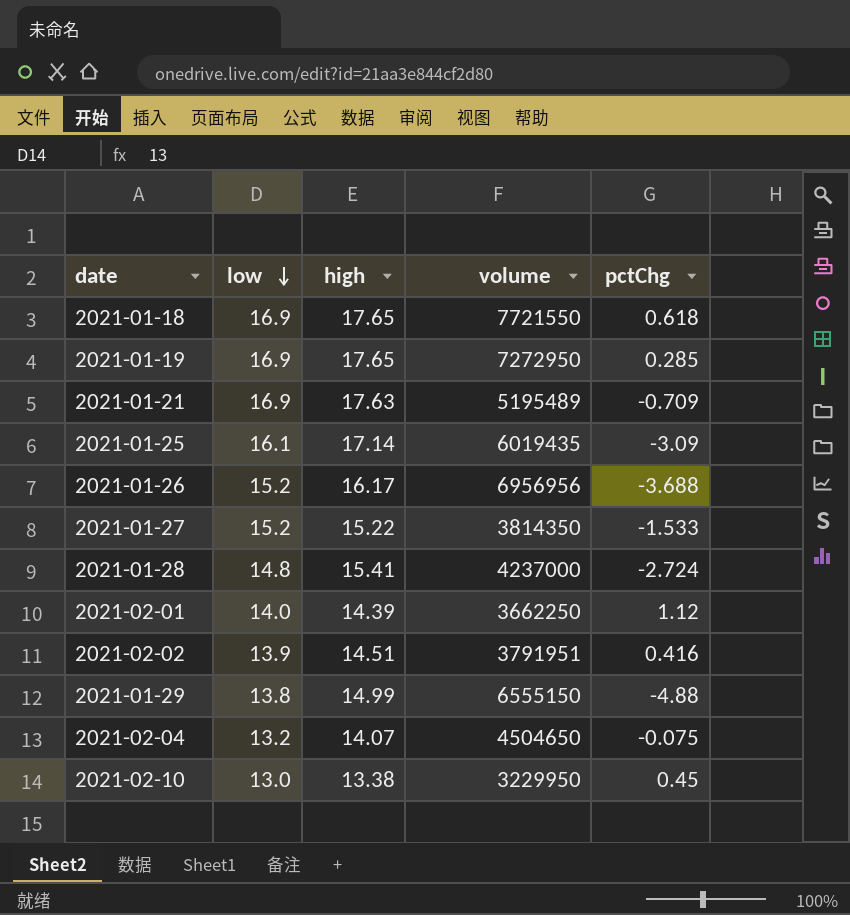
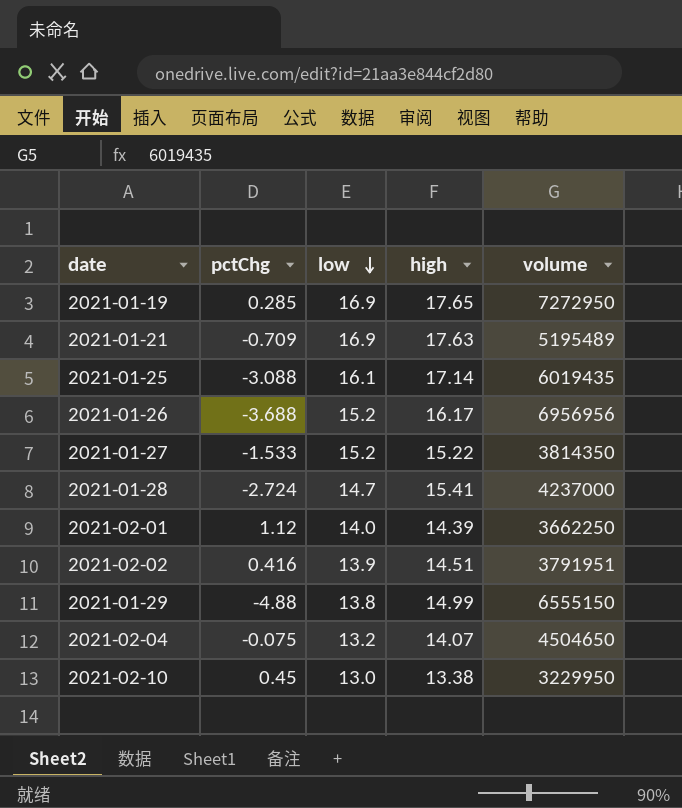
column pctChg | position: 5 -> 2
row 2021-01-18: 16.9 | 17.65 | 7721550 | 0.618 -> none
2021-01-25 | pctChg: -3.09 -> -3.088
2021-01-28 | low: 14.8 -> 14.7

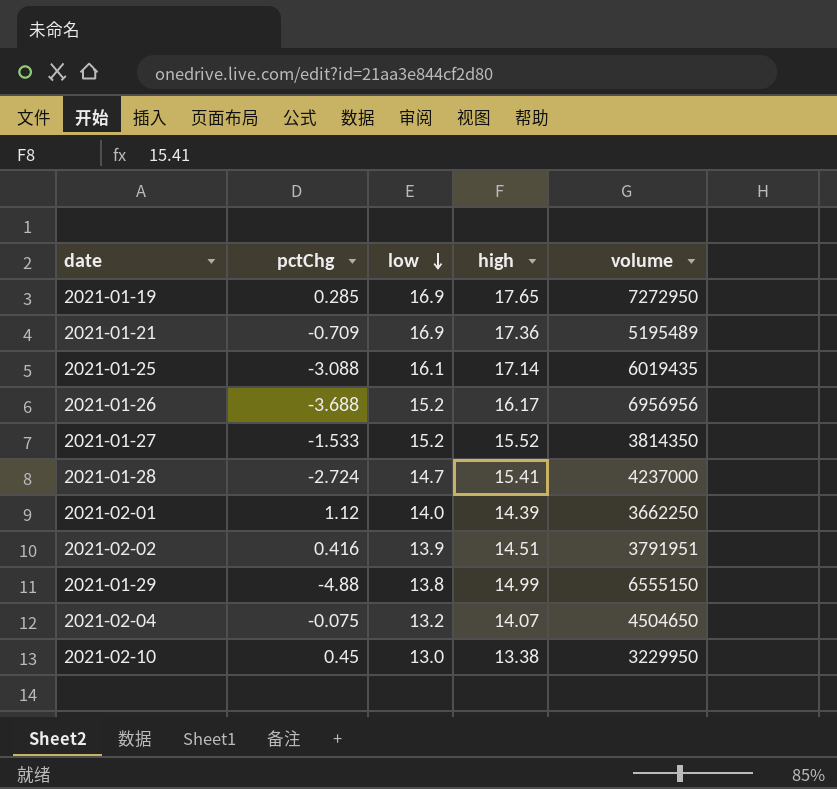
2021-01-21 | high: 17.63 -> 17.36
2021-01-27 | high: 15.22 -> 15.52

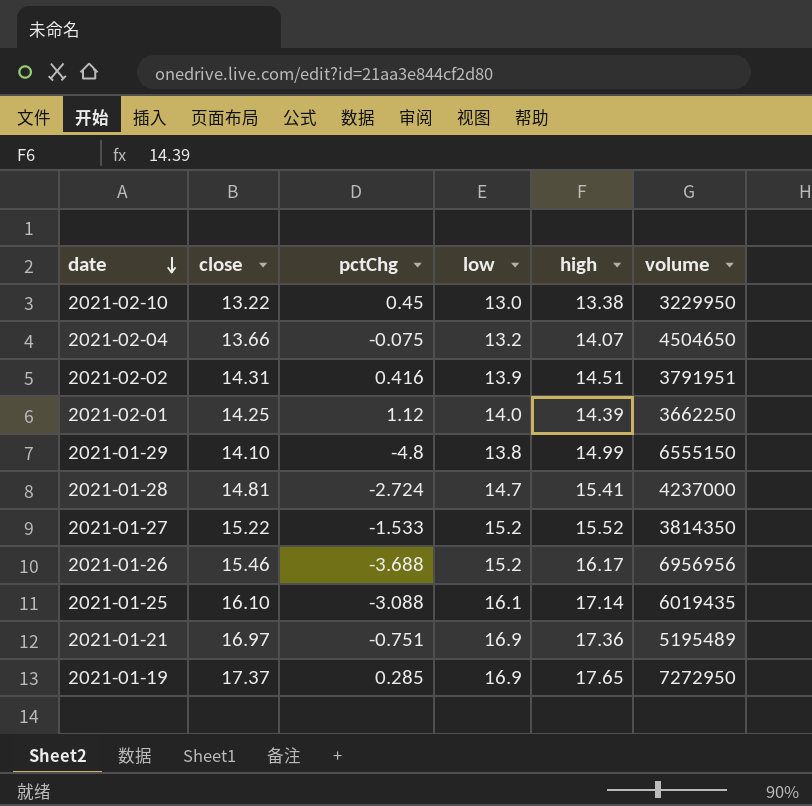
row order: low descending -> date descending
column close | position: none -> 2
2021-01-29 | pctChg: -4.88 -> -4.8
2021-01-21 | pctChg: -0.709 -> -0.751

